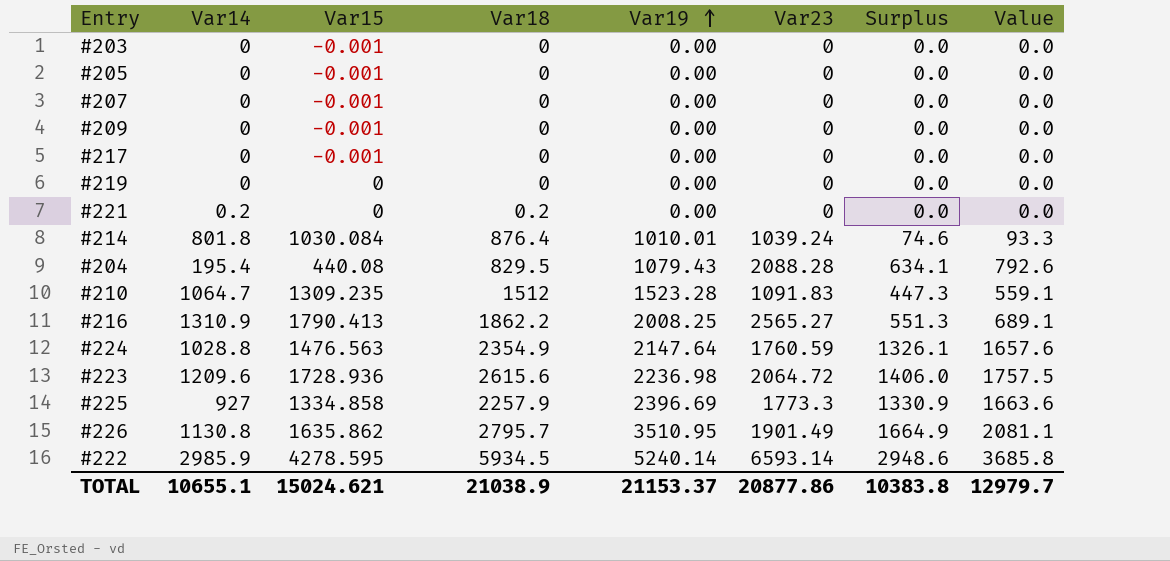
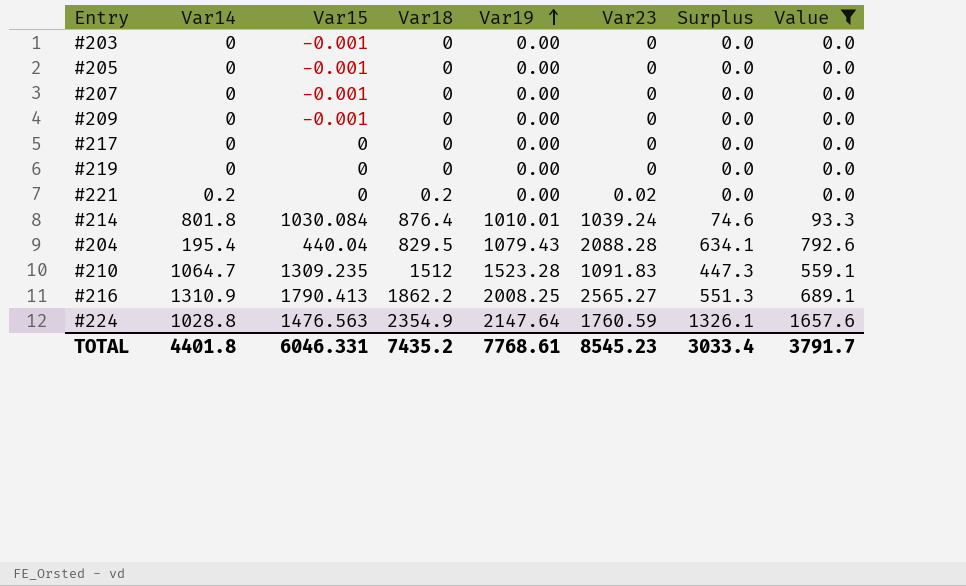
filter: none -> Value <= 1657.6
#217 | Var15: -0.001 -> 0
#221 | Var23: 0 -> 0.02
#204 | Var15: 440.08 -> 440.04
TOTAL | Var14: 10655.1 -> 4401.8
TOTAL | Var15: 15024.621 -> 6046.331
TOTAL | Var18: 21038.9 -> 7435.2
TOTAL | Var19: 21153.37 -> 7768.61
TOTAL | Var23: 20877.86 -> 8545.23
TOTAL | Surplus: 10383.8 -> 3033.4
TOTAL | Value: 12979.7 -> 3791.7

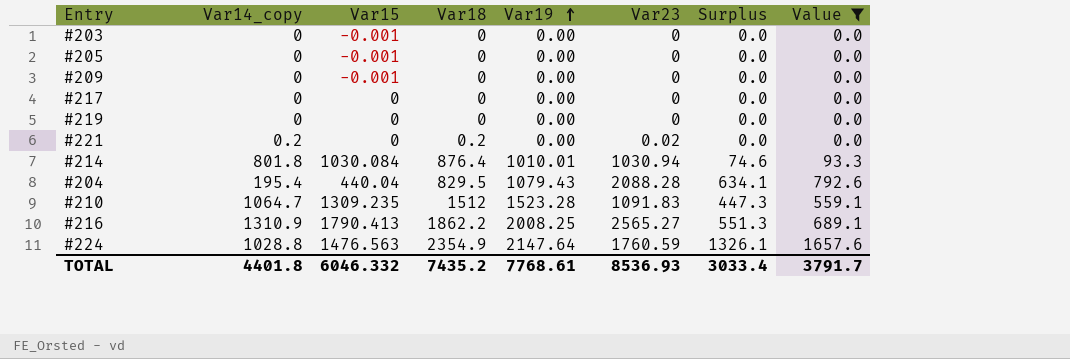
column name: Var14 -> Var14_copy
row #207: 0 | -0.001 | 0 | 0.00 | 0 | 0.0 | 0.0 -> none
#214 | Var23: 1039.24 -> 1030.94
TOTAL | Var15: 6046.331 -> 6046.332
TOTAL | Var23: 8545.23 -> 8536.93

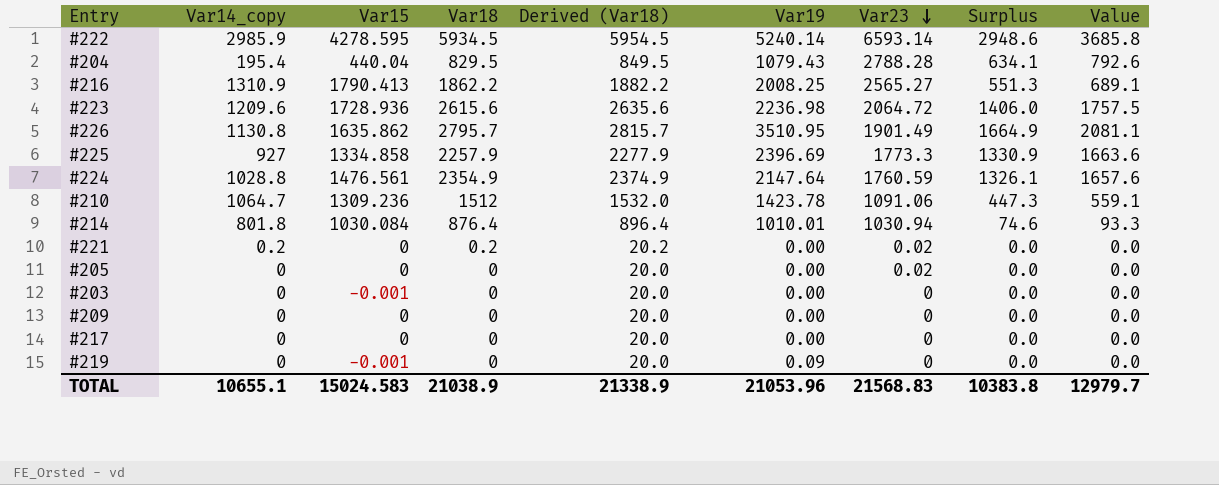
filter: Value <= 1657.6 -> none
row order: Var19 ascending -> Var23 descending
column Derived (Var18) | formula: none -> [Var18] + 20
#204 | Var23: 2088.28 -> 2788.28
#224 | Var15: 1476.563 -> 1476.561
#210 | Var15: 1309.235 -> 1309.236
#210 | Var19: 1523.28 -> 1423.78
#210 | Var23: 1091.83 -> 1091.06
#205 | Var15: -0.001 -> 0
#205 | Var23: 0 -> 0.02
#209 | Var15: -0.001 -> 0
#219 | Var15: 0 -> -0.001
#219 | Var19: 0.00 -> 0.09
TOTAL | Var14_copy: 4401.8 -> 10655.1
TOTAL | Var15: 6046.332 -> 15024.583
TOTAL | Var18: 7435.2 -> 21038.9
TOTAL | Var19: 7768.61 -> 21053.96
TOTAL | Var23: 8536.93 -> 21568.83
TOTAL | Surplus: 3033.4 -> 10383.8
TOTAL | Value: 3791.7 -> 12979.7

